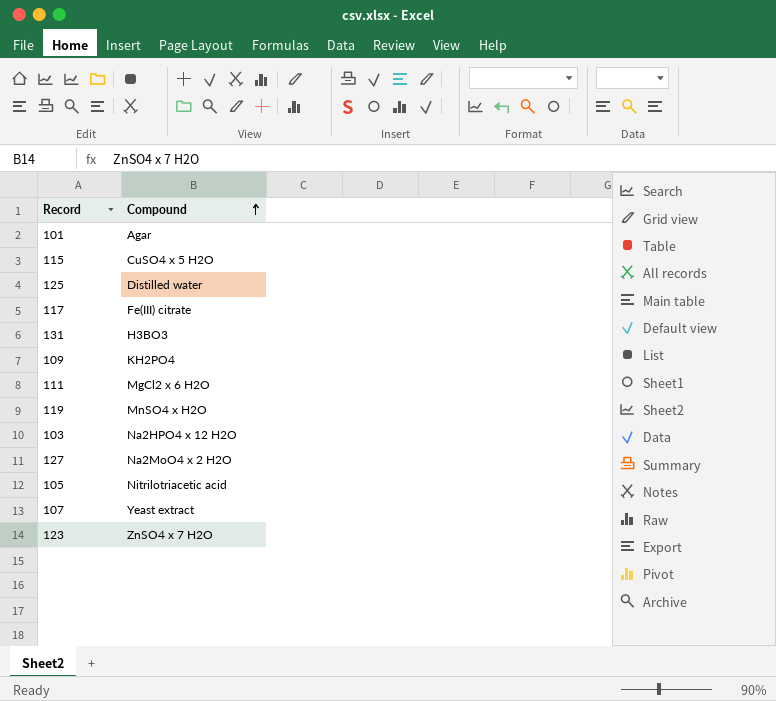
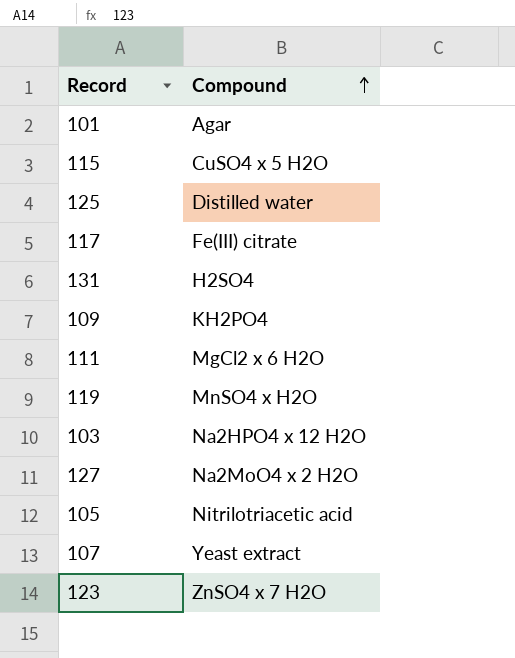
131 | Compound: H3BO3 -> H2SO4

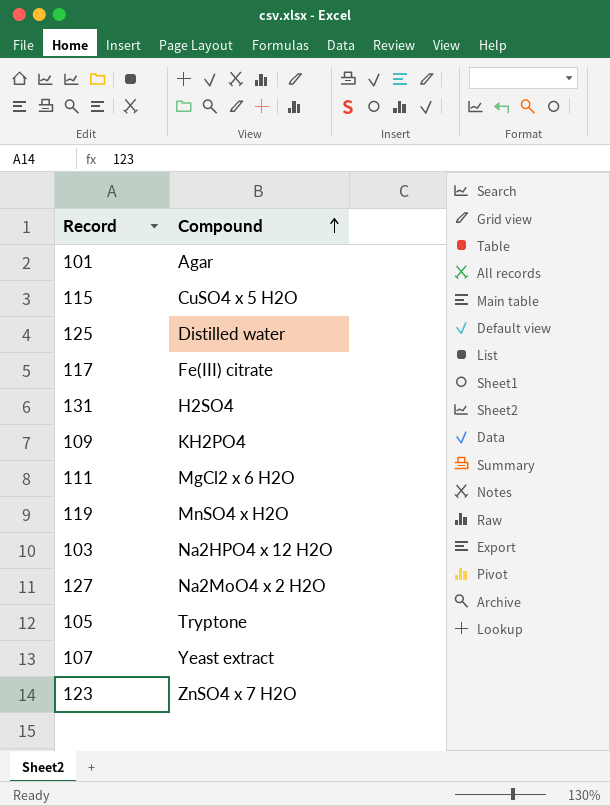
105 | Compound: Nitrilotriacetic acid -> Tryptone

